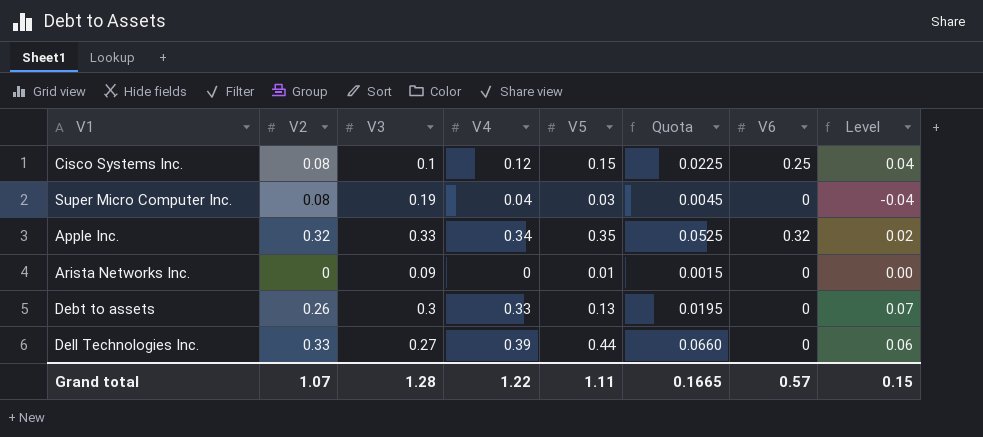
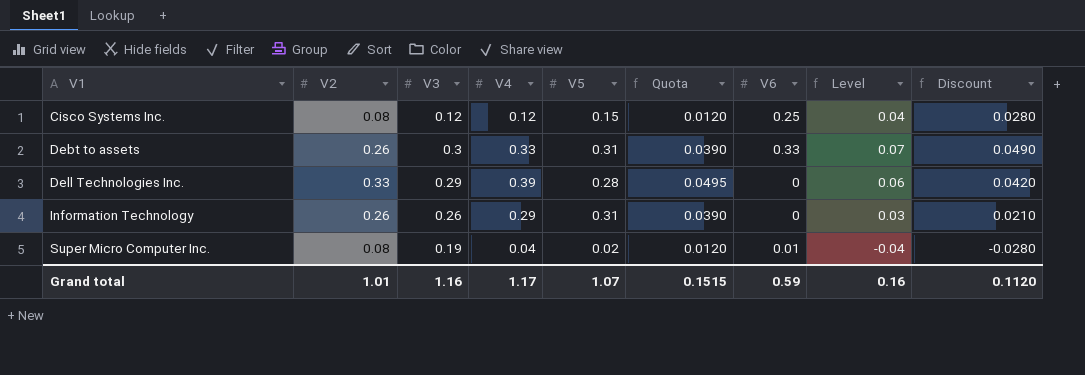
row order: none -> V1 ascending
column Quota | formula: [V5] * 0.15 -> [V2] * 0.15
column Discount | formula: none -> [Level] * 0.7
row Apple Inc.: 0.32 | 0.33 | 0.34 | 0.35 | 0.0525 | 0.32 | 0.02 -> none
row Arista Networks Inc.: 0 | 0.09 | 0 | 0.01 | 0.0015 | 0 | 0.00 -> none
Cisco Systems Inc. | V3: 0.1 -> 0.12
Debt to assets | V5: 0.13 -> 0.31
Debt to assets | V6: 0 -> 0.33
Dell Technologies Inc. | V3: 0.27 -> 0.29
Dell Technologies Inc. | V5: 0.44 -> 0.28
row Information Technology: none -> 0.26 | 0.26 | 0.29 | 0.31 | 0.0390 | 0 | 0.03 | 0.0210
Super Micro Computer Inc. | V5: 0.03 -> 0.02
Super Micro Computer Inc. | V6: 0 -> 0.01
Grand total | V2: 1.07 -> 1.01
Grand total | V3: 1.28 -> 1.16
Grand total | V4: 1.22 -> 1.17
Grand total | V5: 1.11 -> 1.07
Grand total | Quota: 0.1665 -> 0.1515
Grand total | V6: 0.57 -> 0.59
Grand total | Level: 0.15 -> 0.16

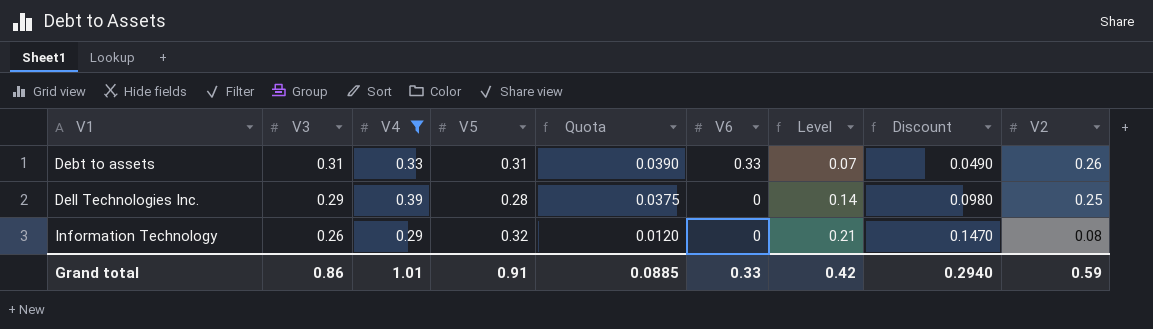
filter: none -> V4 >= 0.29
column V2 | position: 2 -> 9
Debt to assets | V3: 0.3 -> 0.31
Dell Technologies Inc. | Quota: 0.0495 -> 0.0375
Dell Technologies Inc. | Level: 0.06 -> 0.14
Dell Technologies Inc. | Discount: 0.0420 -> 0.0980
Dell Technologies Inc. | V2: 0.33 -> 0.25
Information Technology | V5: 0.31 -> 0.32
Information Technology | Quota: 0.0390 -> 0.0120
Information Technology | Level: 0.03 -> 0.21
Information Technology | Discount: 0.0210 -> 0.1470
Information Technology | V2: 0.26 -> 0.08
Grand total | V3: 1.16 -> 0.86
Grand total | V4: 1.17 -> 1.01
Grand total | V5: 1.07 -> 0.91
Grand total | Quota: 0.1515 -> 0.0885
Grand total | V6: 0.59 -> 0.33
Grand total | Level: 0.16 -> 0.42
Grand total | Discount: 0.1120 -> 0.2940
Grand total | V2: 1.01 -> 0.59

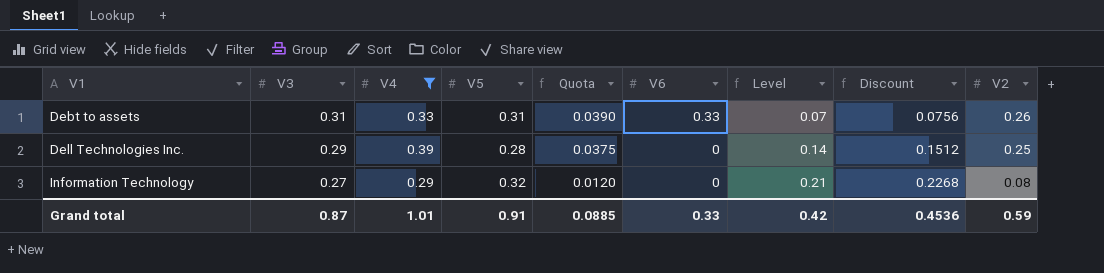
column Discount | formula: [Level] * 0.7 -> [Level] * 1.08
Information Technology | V3: 0.26 -> 0.27
Grand total | V3: 0.86 -> 0.87
Grand total | Discount: 0.2940 -> 0.4536

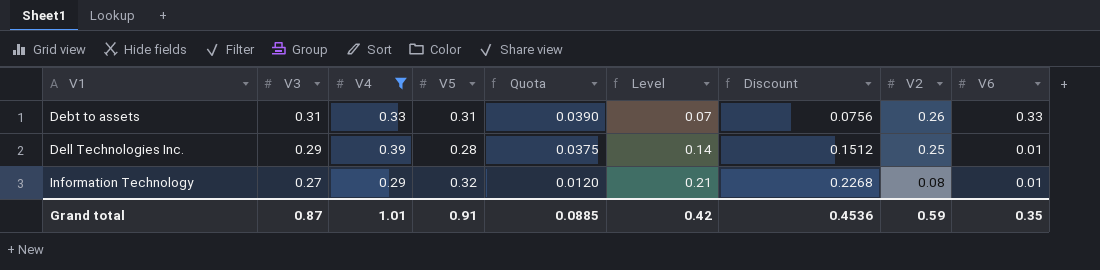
column V6 | position: 6 -> 9
Dell Technologies Inc. | V6: 0 -> 0.01
Information Technology | V6: 0 -> 0.01
Grand total | V6: 0.33 -> 0.35

